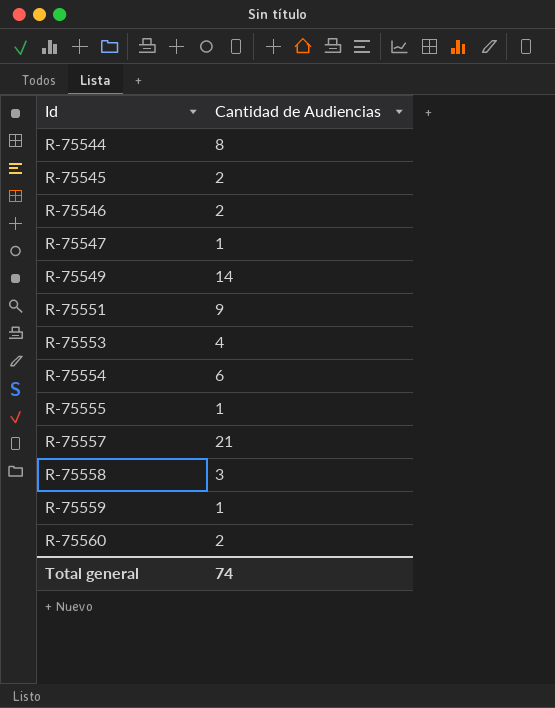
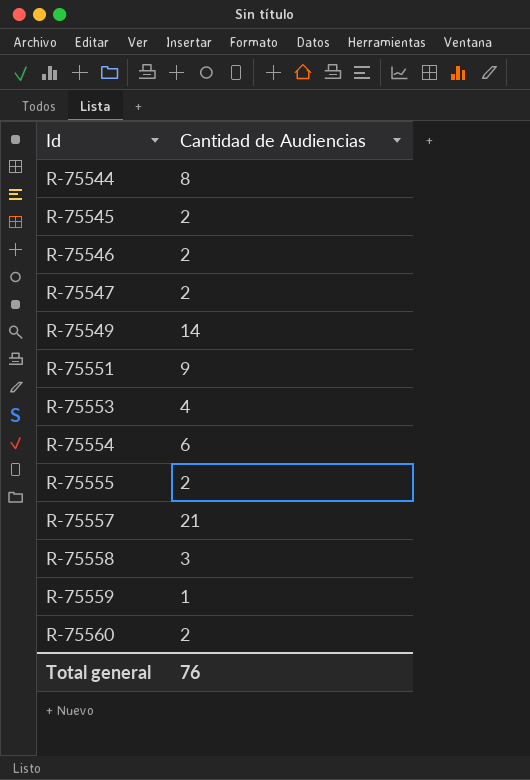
R-75547 | Cantidad de Audiencias: 1 -> 2
R-75555 | Cantidad de Audiencias: 1 -> 2
Total general | Cantidad de Audiencias: 74 -> 76

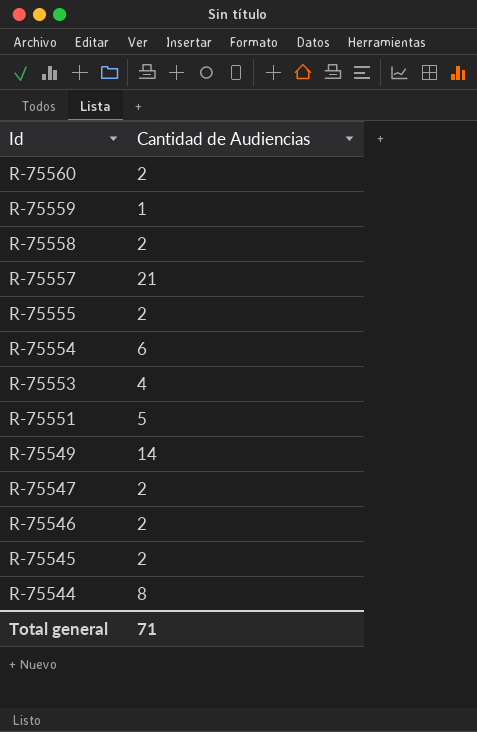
row order: Id ascending -> Id descending
R-75558 | Cantidad de Audiencias: 3 -> 2
R-75551 | Cantidad de Audiencias: 9 -> 5
Total general | Cantidad de Audiencias: 76 -> 71

